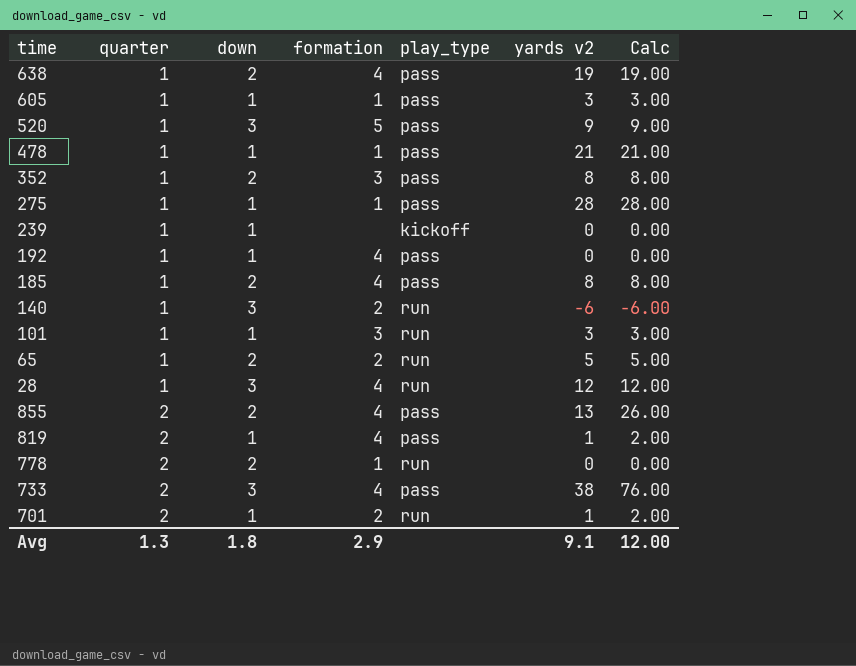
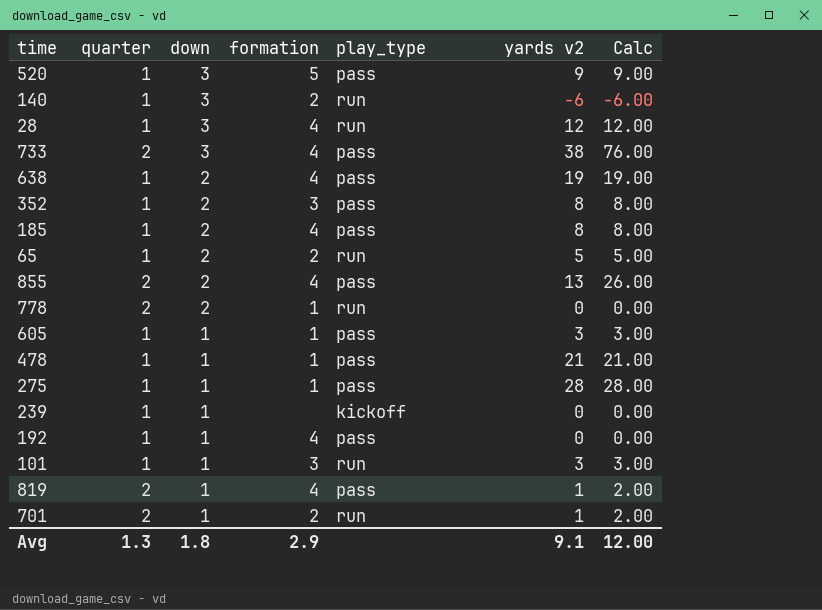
row order: quarter ascending -> down descending

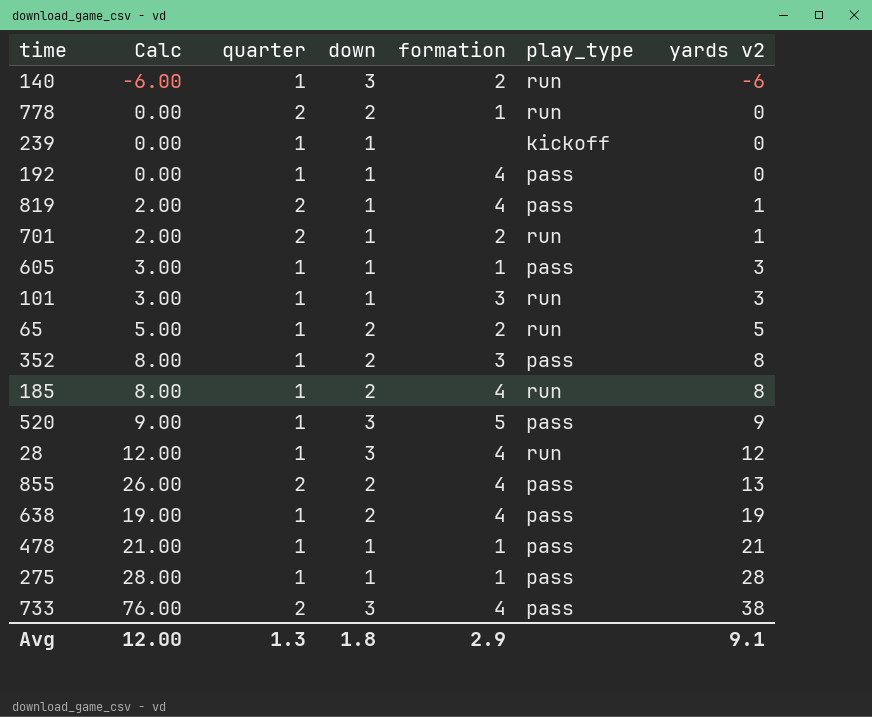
row order: down descending -> yards v2 ascending
column Calc | position: 7 -> 2
185 | play_type: pass -> run

